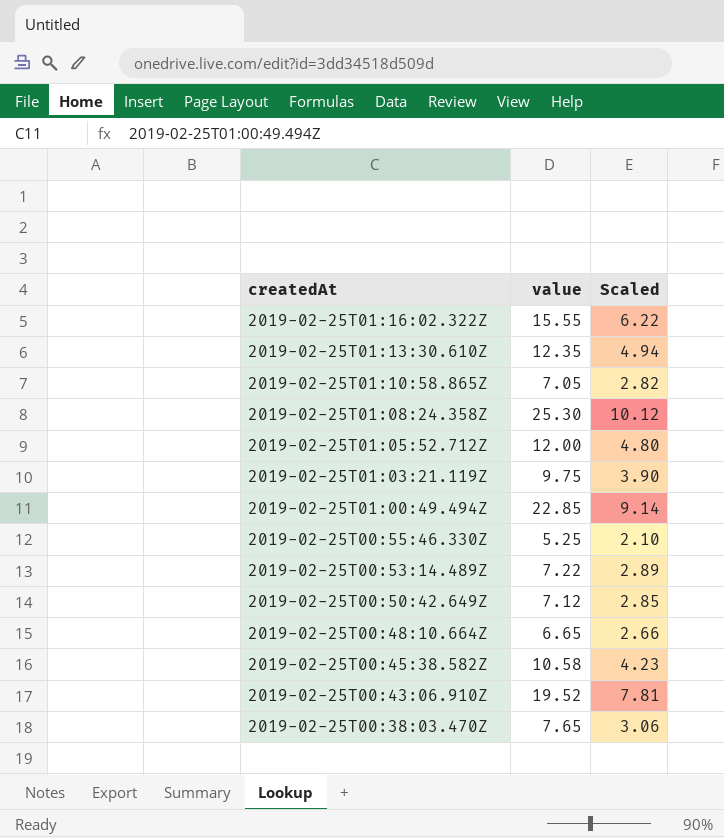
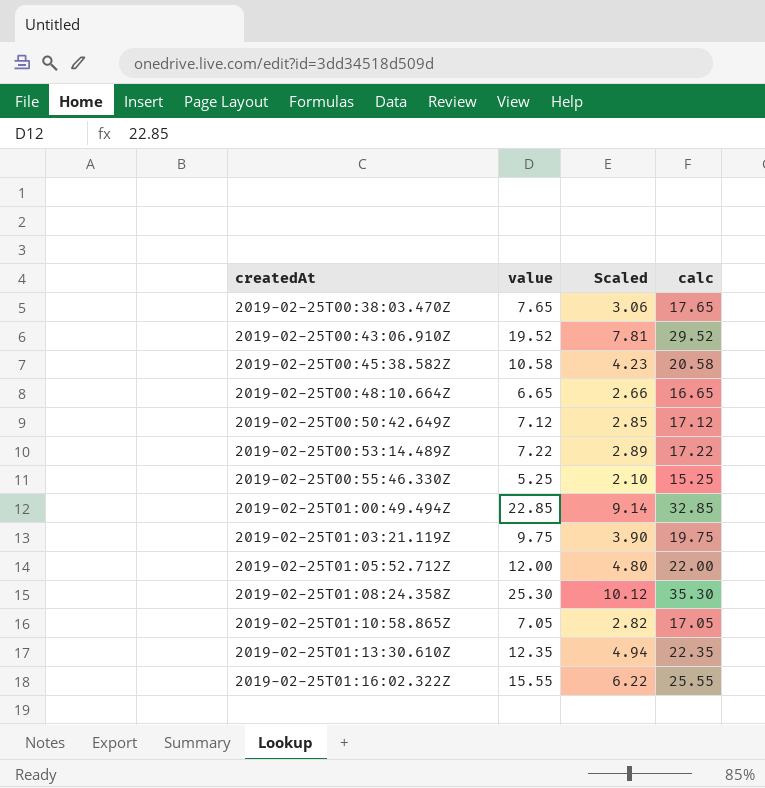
row order: createdAt descending -> createdAt ascending
column calc | formula: none -> [value] + 10

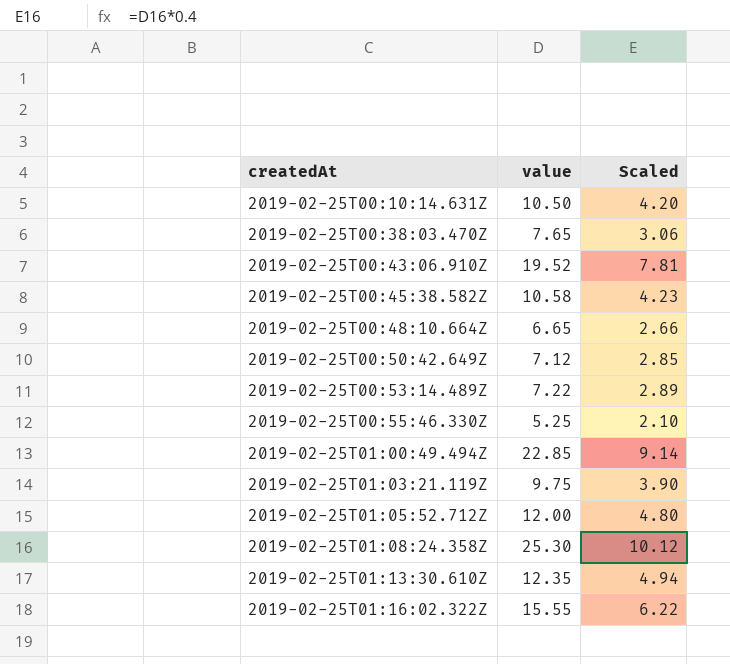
column calc | formula: [value] + 10 -> none
row 2019-02-25T01:10:58.865Z: 7.05 | 2.82 | 17.05 -> none
row 2019-02-25T00:10:14.631Z: none -> 10.50 | 4.20

